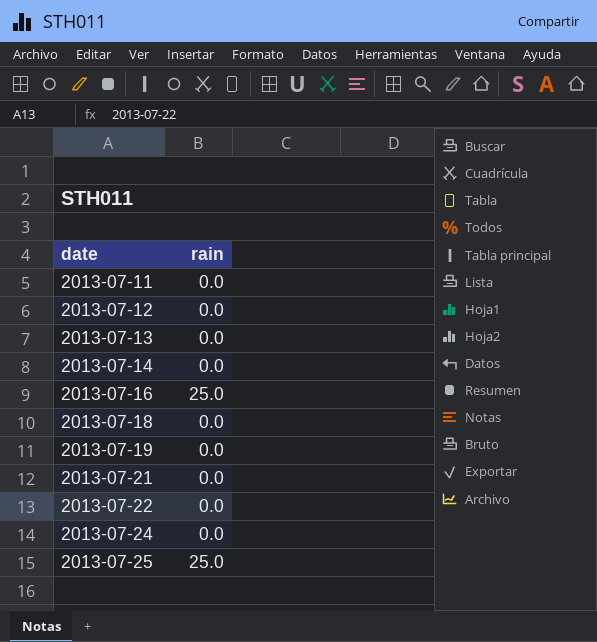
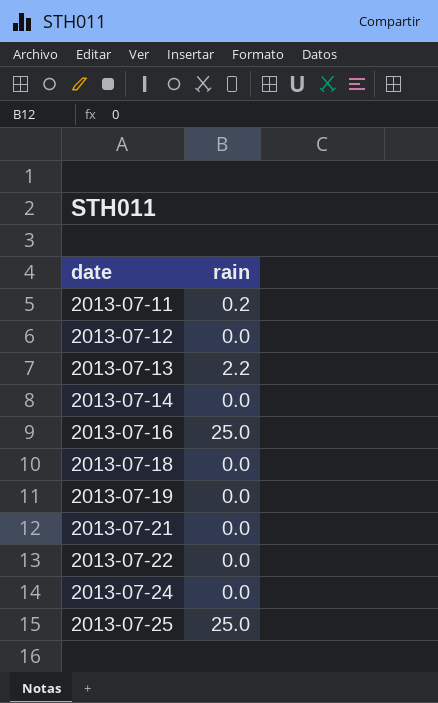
2013-07-11 | rain: 0.0 -> 0.2
2013-07-13 | rain: 0.0 -> 2.2

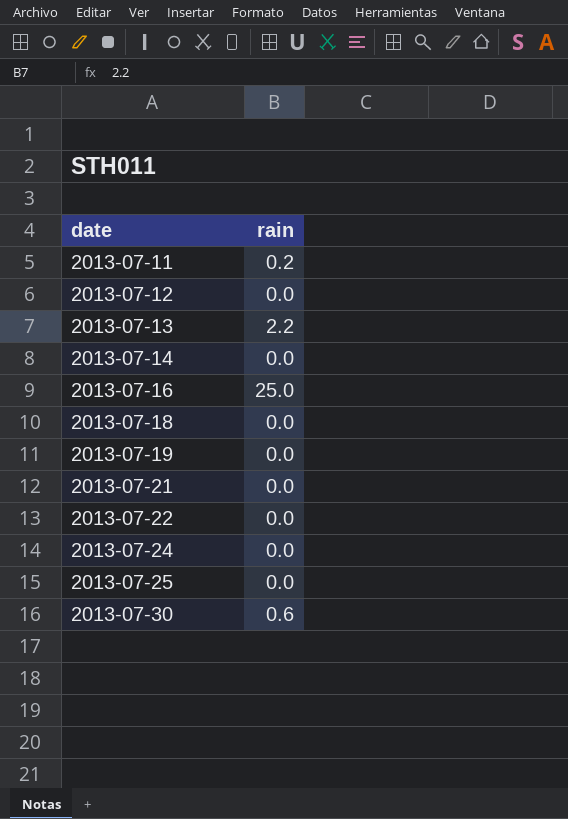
2013-07-25 | rain: 25.0 -> 0.0
row 2013-07-30: none -> 0.6

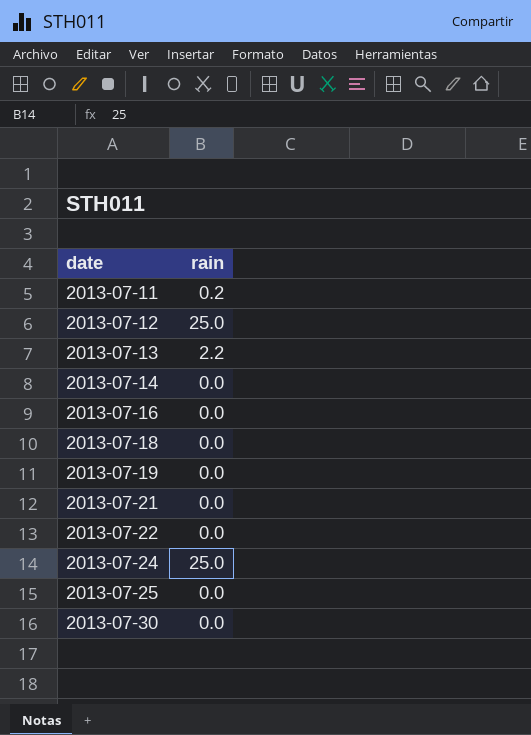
2013-07-12 | rain: 0.0 -> 25.0
2013-07-16 | rain: 25.0 -> 0.0
2013-07-24 | rain: 0.0 -> 25.0
2013-07-30 | rain: 0.6 -> 0.0

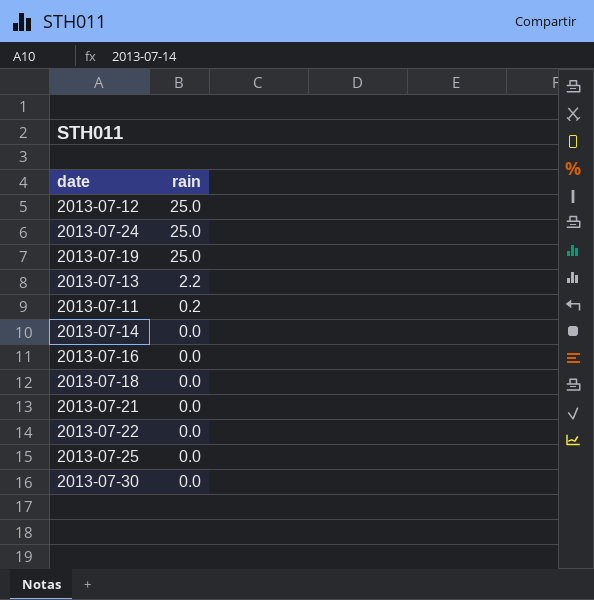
row order: date ascending -> rain descending
2013-07-19 | rain: 0.0 -> 25.0

